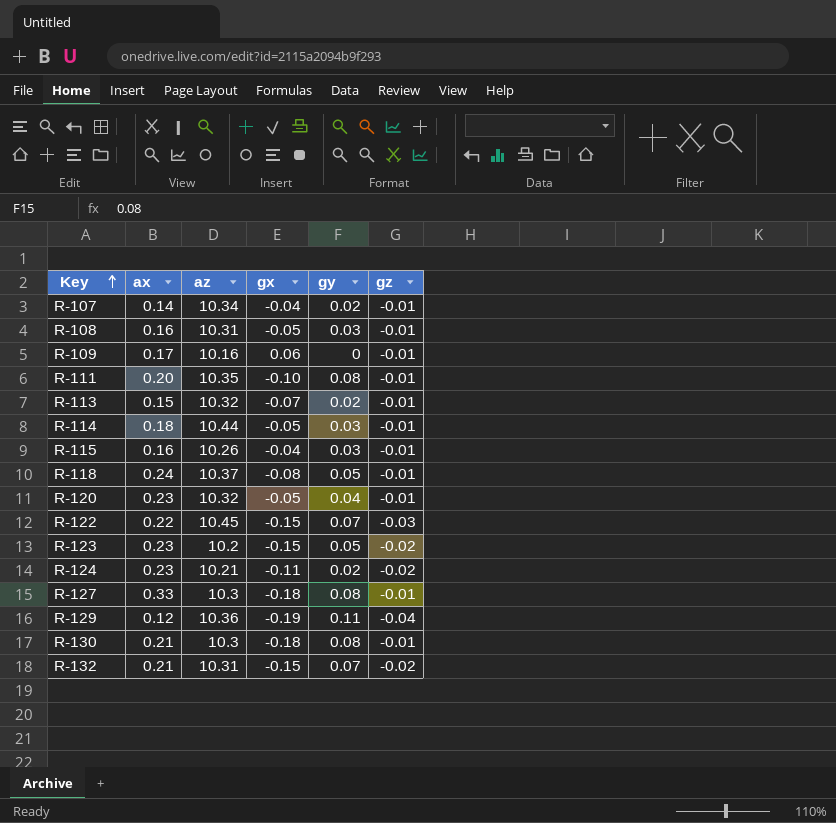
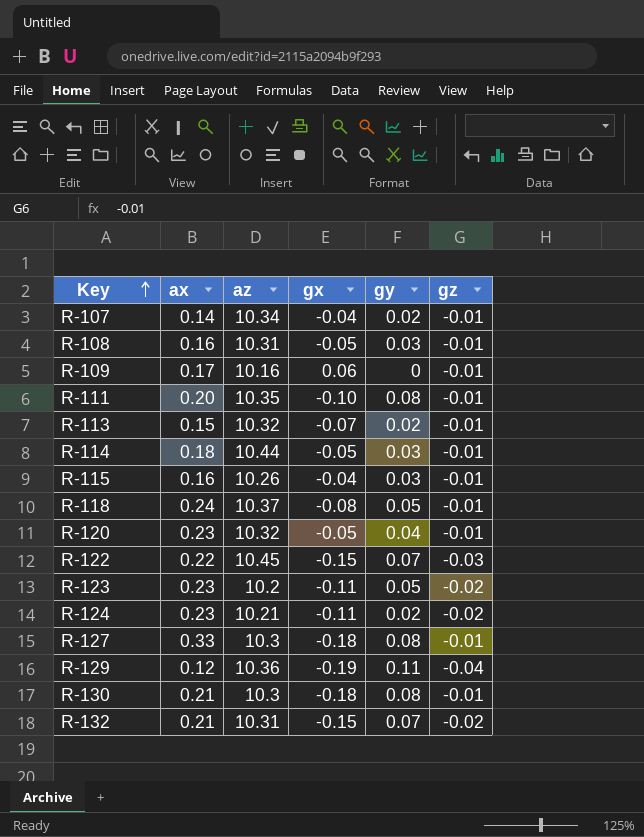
R-123 | gx: -0.15 -> -0.11

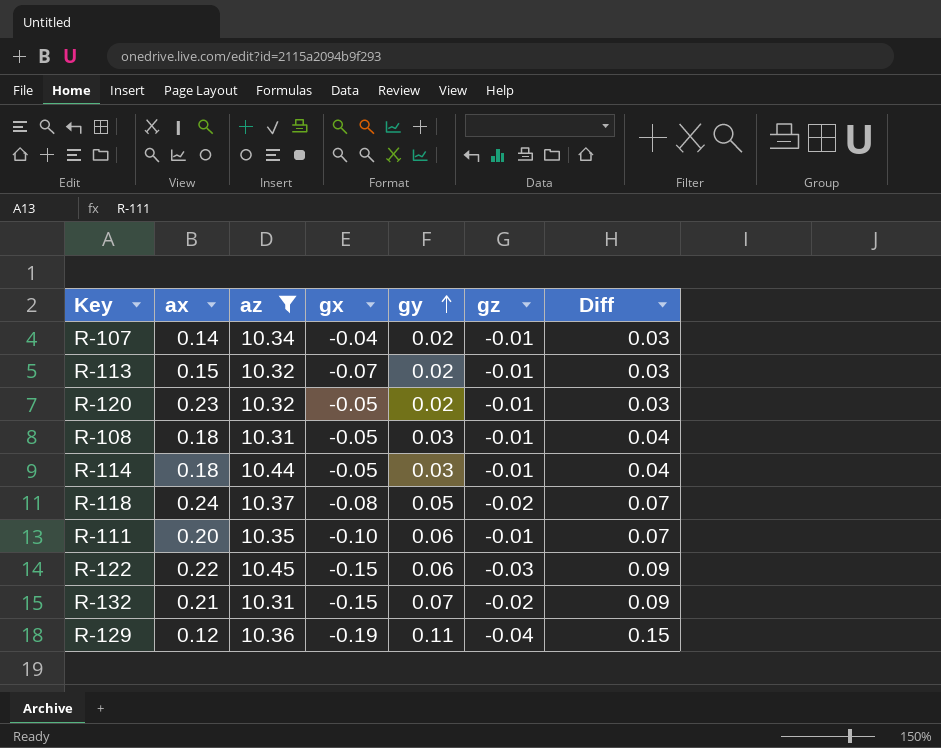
filter: none -> az >= 10.31
row order: Key ascending -> gy ascending
column Diff | formula: none -> [gy] - [gz]
R-120 | gy: 0.04 -> 0.02
R-108 | ax: 0.16 -> 0.18
R-118 | gz: -0.01 -> -0.02
R-111 | gy: 0.08 -> 0.06
R-122 | gy: 0.07 -> 0.06

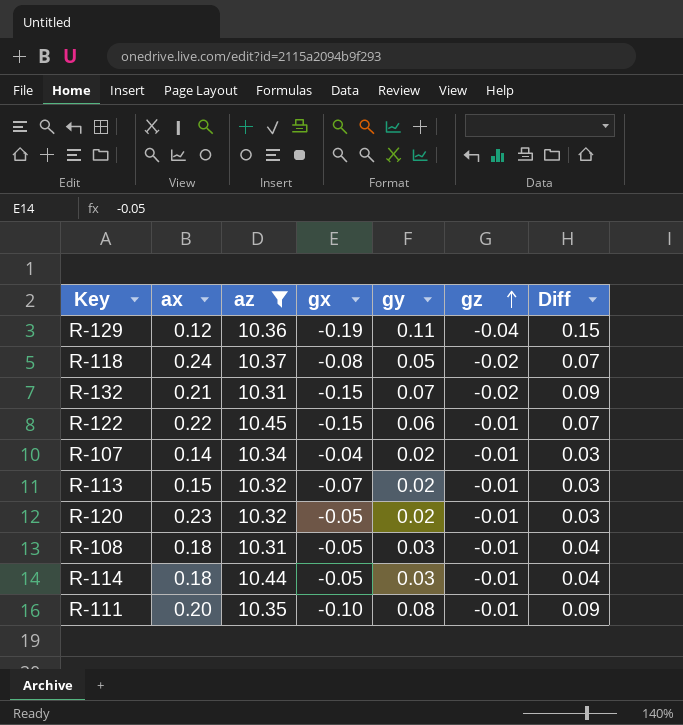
row order: gy ascending -> gz ascending
R-122 | gz: -0.03 -> -0.01
R-122 | Diff: 0.09 -> 0.07
R-111 | gy: 0.06 -> 0.08
R-111 | Diff: 0.07 -> 0.09

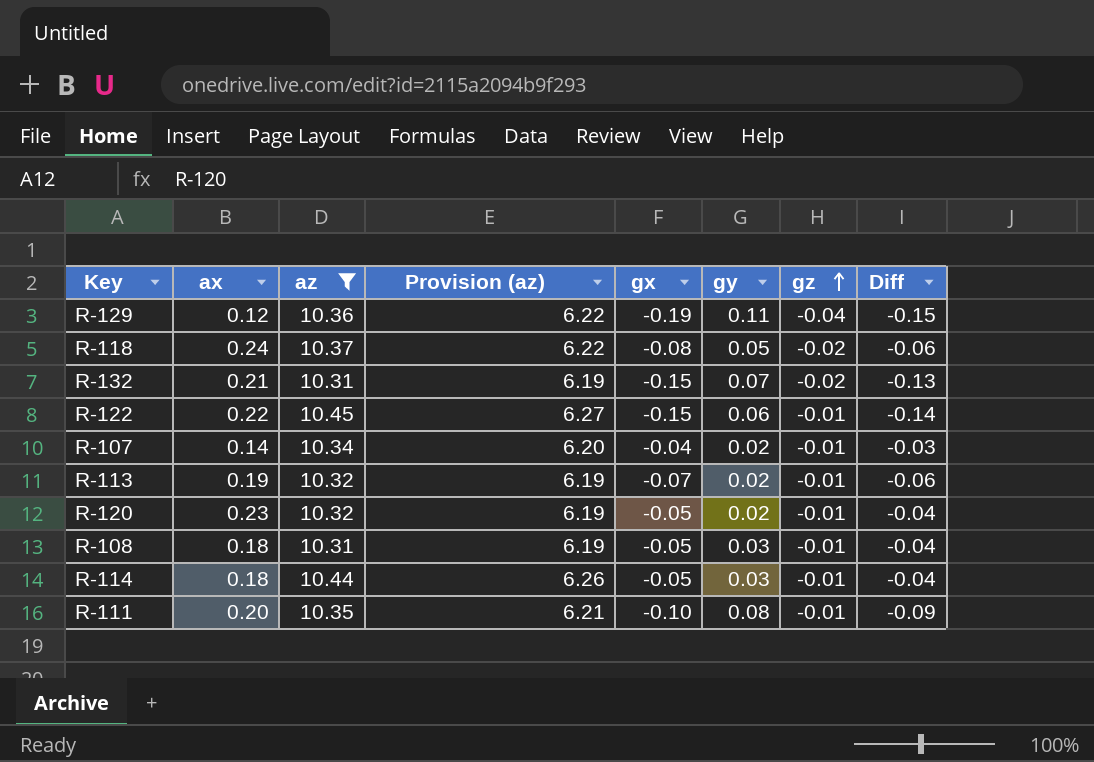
column Provision (az) | formula: none -> [az] * 0.6
column Diff | formula: [gy] - [gz] -> [gx] - [gz]
R-113 | ax: 0.15 -> 0.19

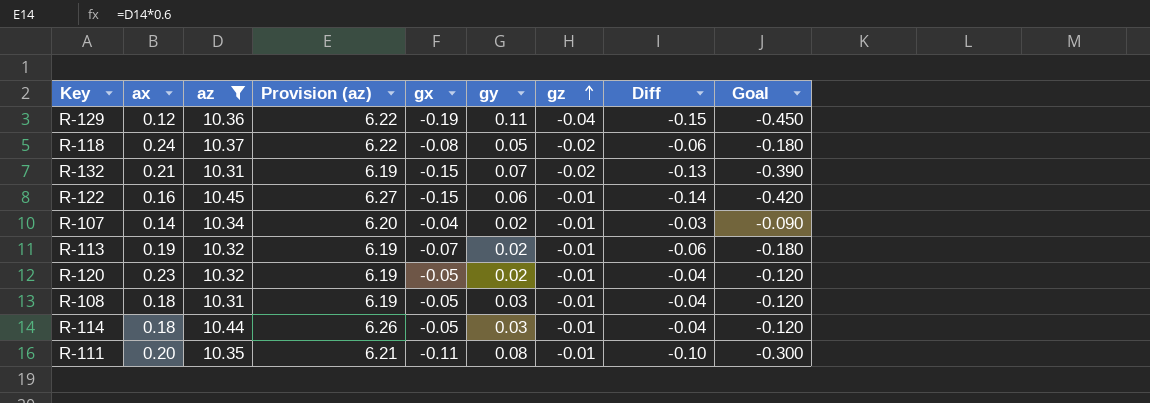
column Goal | formula: none -> [Diff] * 3
R-122 | ax: 0.22 -> 0.16
R-111 | gx: -0.10 -> -0.11
R-111 | Diff: -0.09 -> -0.10

